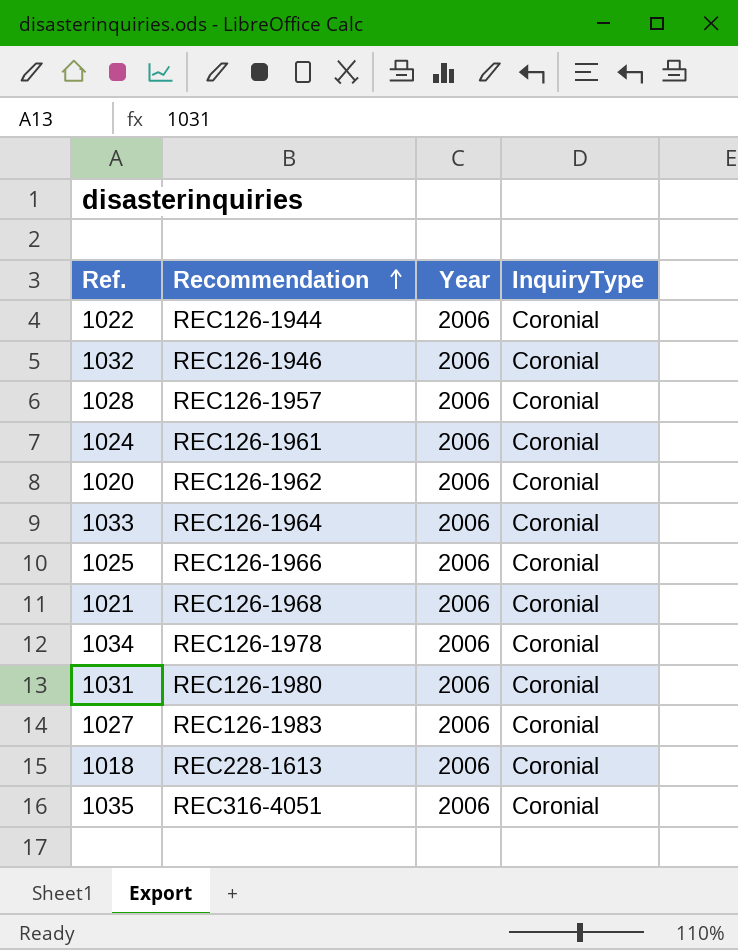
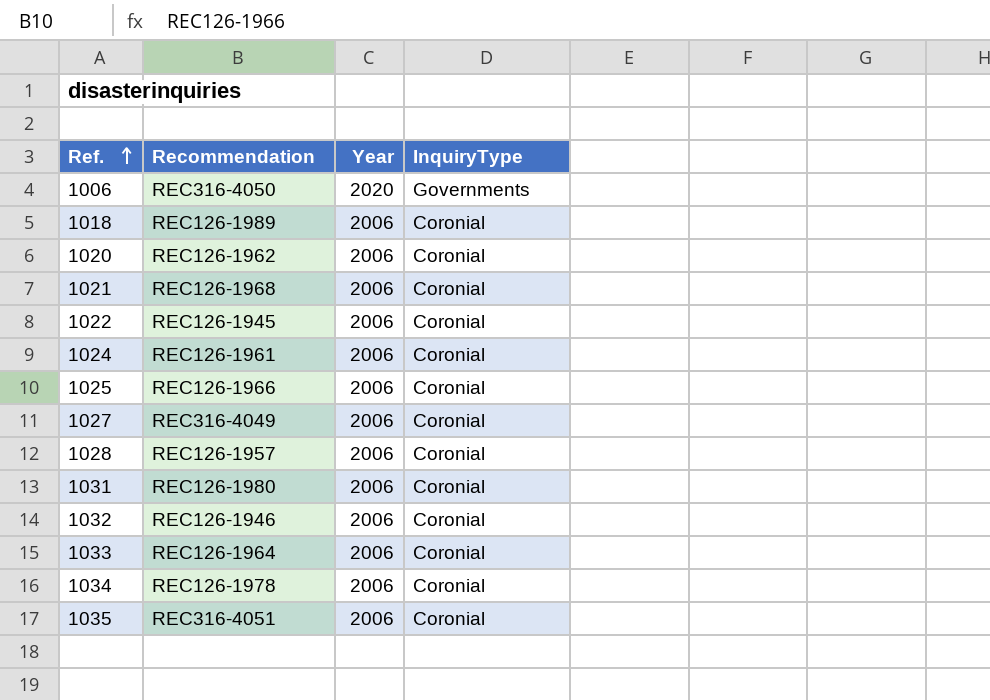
row order: Recommendation ascending -> Ref. ascending
row 1006: none -> REC316-4050 | 2020 | Governments
1018 | Recommendation: REC228-1613 -> REC126-1989
1022 | Recommendation: REC126-1944 -> REC126-1945
1027 | Recommendation: REC126-1983 -> REC316-4049

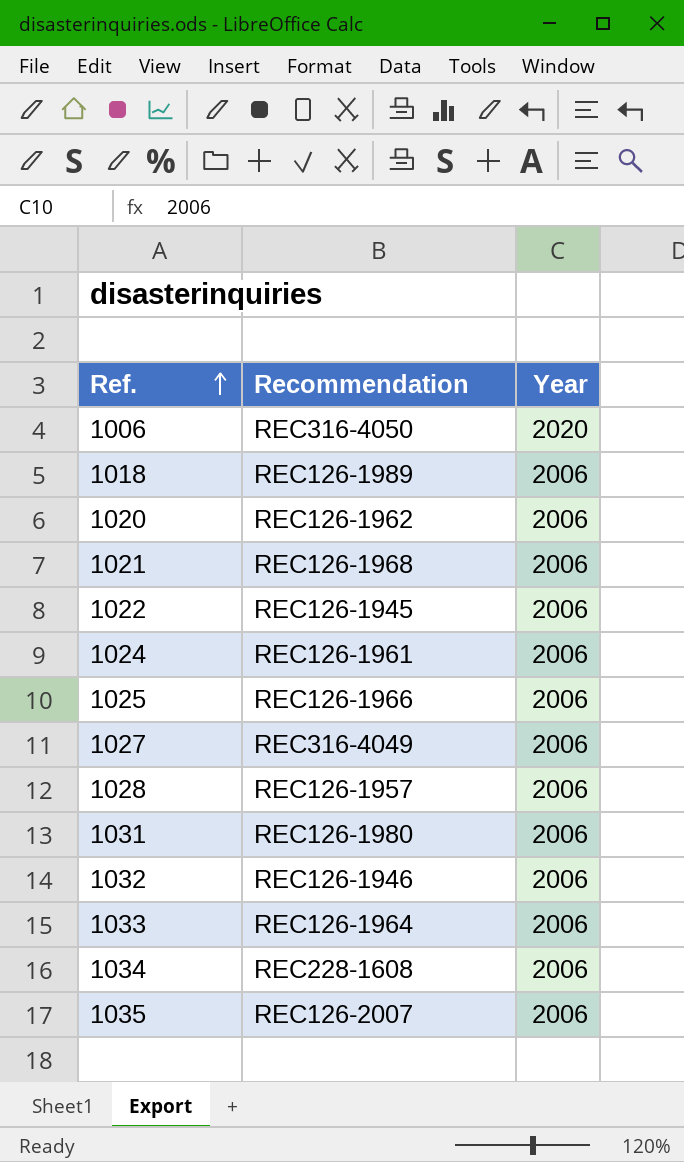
column InquiryType | position: 4 -> none
1034 | Recommendation: REC126-1978 -> REC228-1608
1035 | Recommendation: REC316-4051 -> REC126-2007

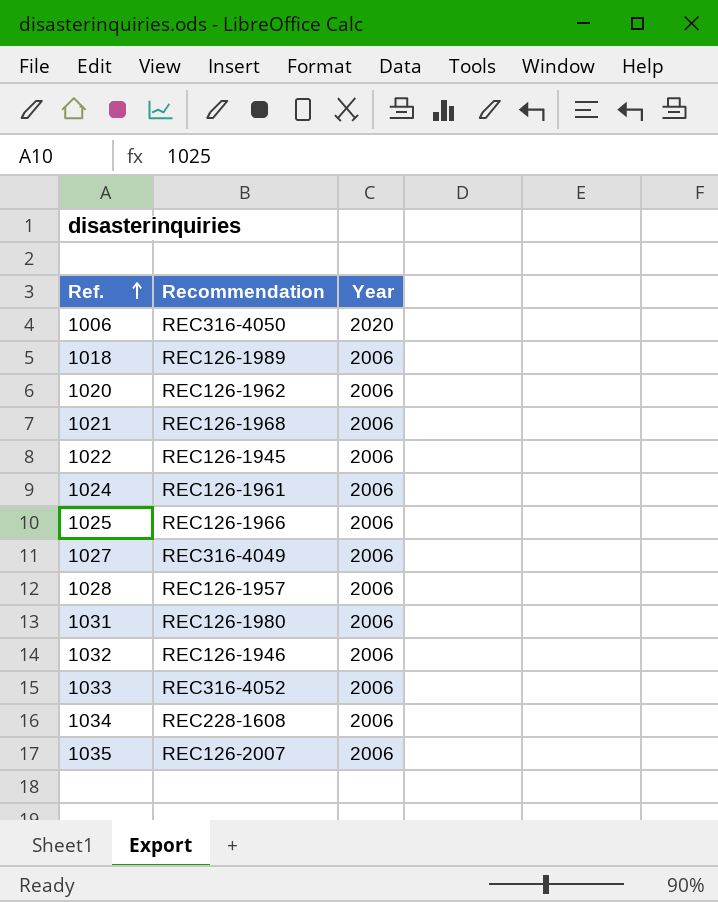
1033 | Recommendation: REC126-1964 -> REC316-4052

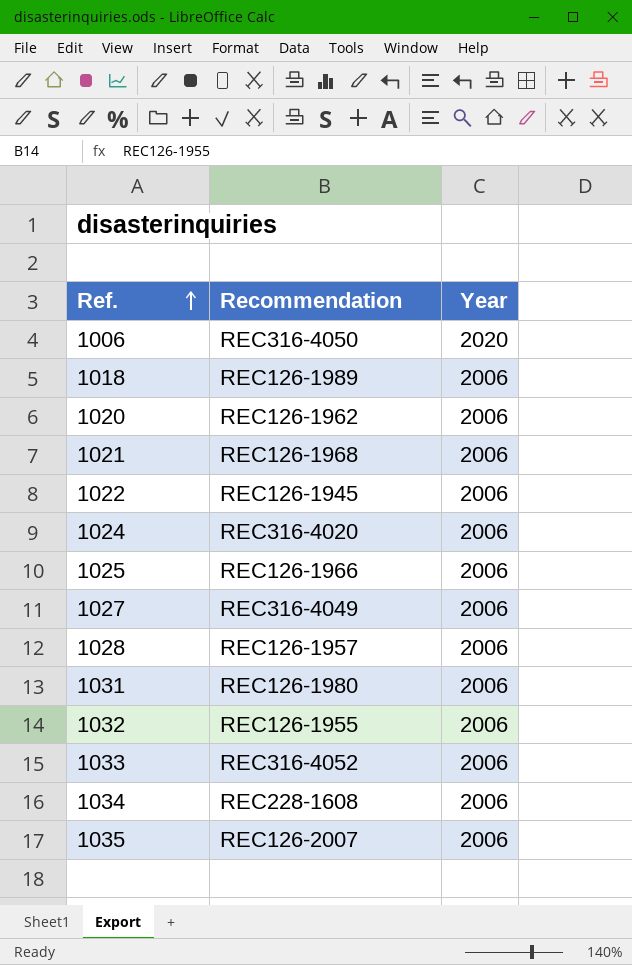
1024 | Recommendation: REC126-1961 -> REC316-4020
1032 | Recommendation: REC126-1946 -> REC126-1955

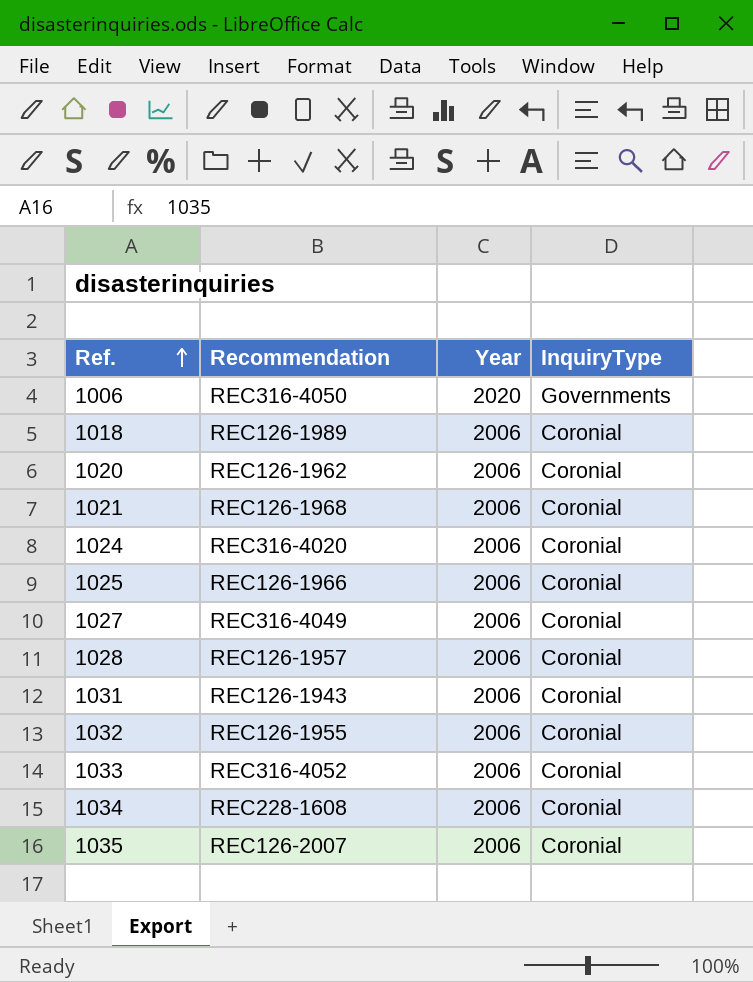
column InquiryType | position: none -> 4
row 1022: REC126-1945 | 2006 -> none
1031 | Recommendation: REC126-1980 -> REC126-1943

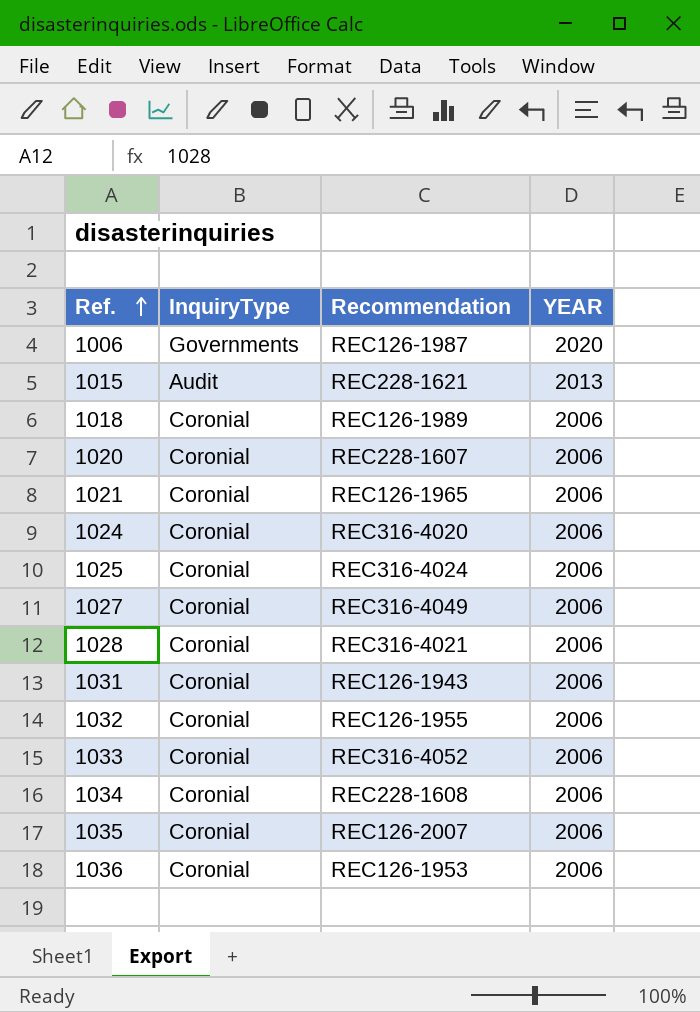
column InquiryType | position: 4 -> 2
column name: Year -> YEAR
1006 | Recommendation: REC316-4050 -> REC126-1987
row 1015: none -> Audit | REC228-1621 | 2013
1020 | Recommendation: REC126-1962 -> REC228-1607
1021 | Recommendation: REC126-1968 -> REC126-1965
1025 | Recommendation: REC126-1966 -> REC316-4024
1028 | Recommendation: REC126-1957 -> REC316-4021
row 1036: none -> Coronial | REC126-1953 | 2006

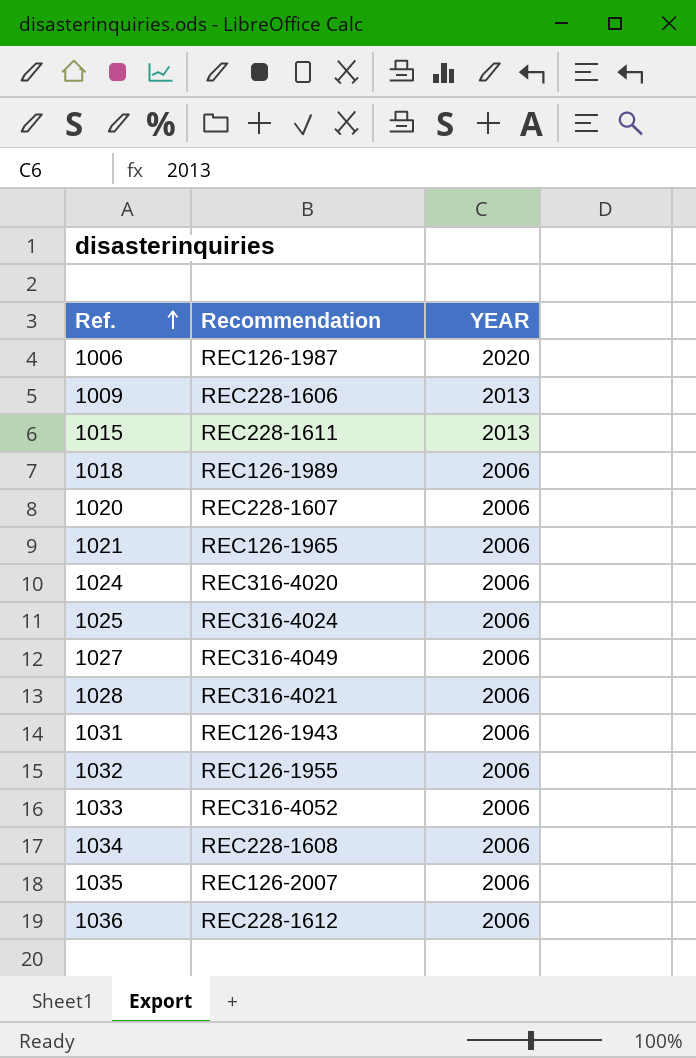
column InquiryType | position: 2 -> none
row 1009: none -> REC228-1606 | 2013
1015 | Recommendation: REC228-1621 -> REC228-1611
1036 | Recommendation: REC126-1953 -> REC228-1612

